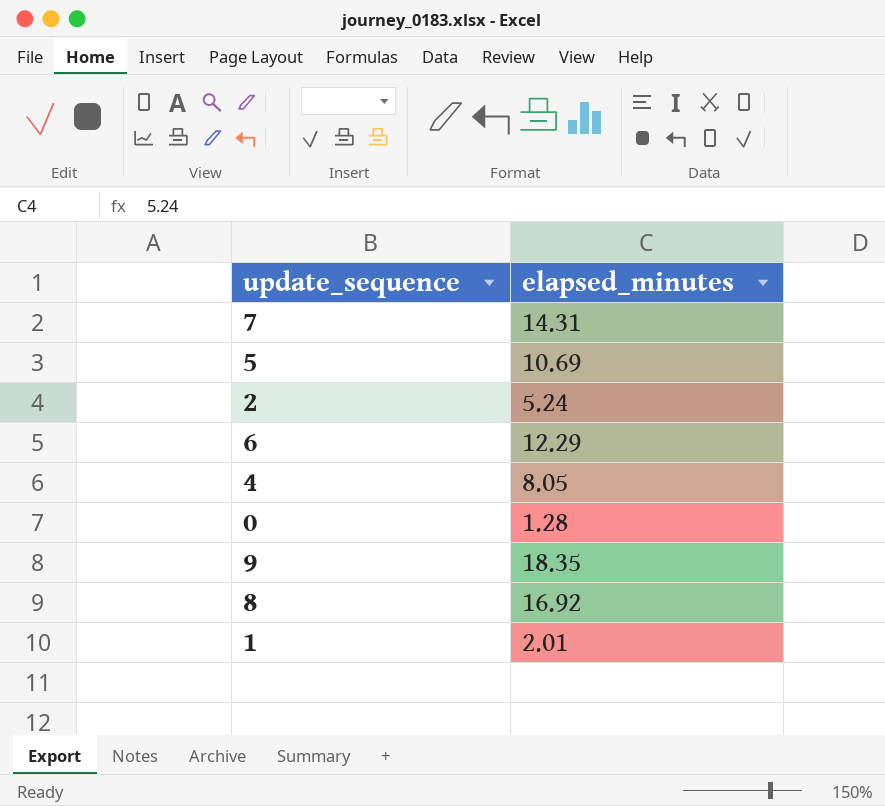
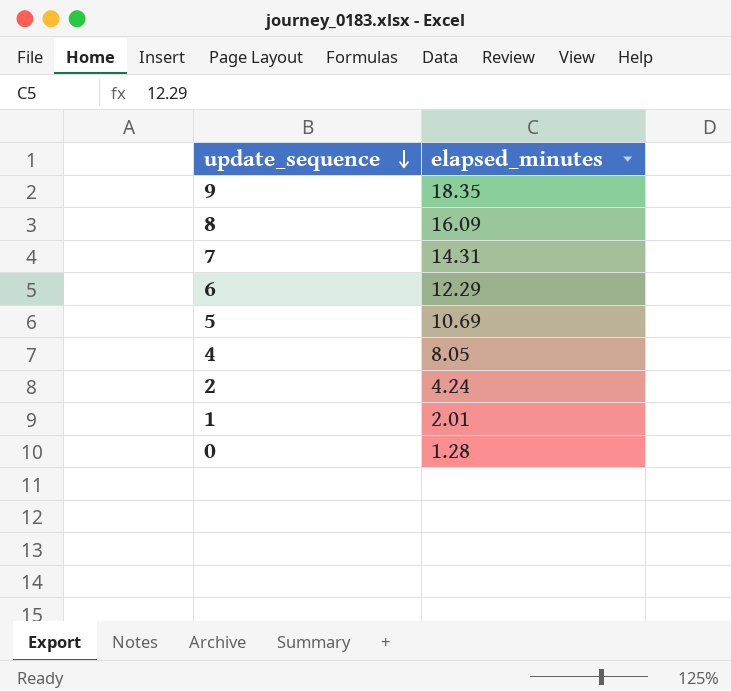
row order: none -> update_sequence descending
8 | elapsed_minutes: 16.92 -> 16.09
2 | elapsed_minutes: 5.24 -> 4.24

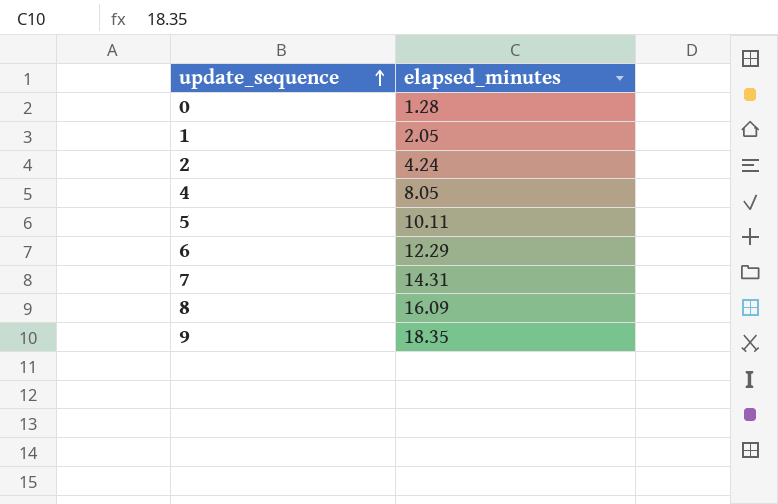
row order: update_sequence descending -> update_sequence ascending
1 | elapsed_minutes: 2.01 -> 2.05
5 | elapsed_minutes: 10.69 -> 10.11

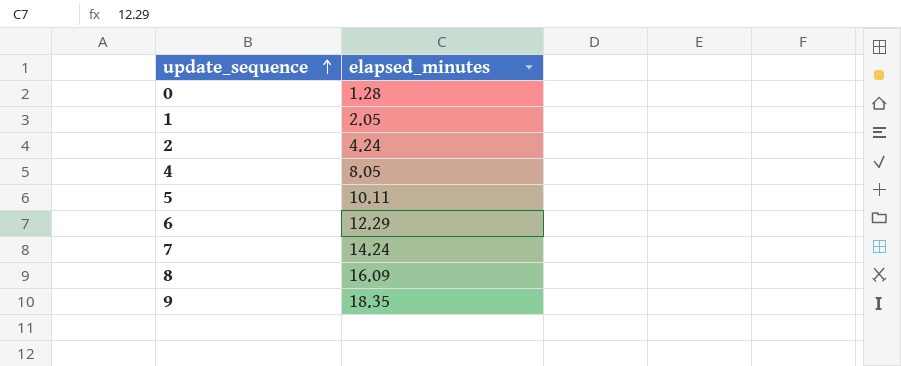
7 | elapsed_minutes: 14.31 -> 14.24

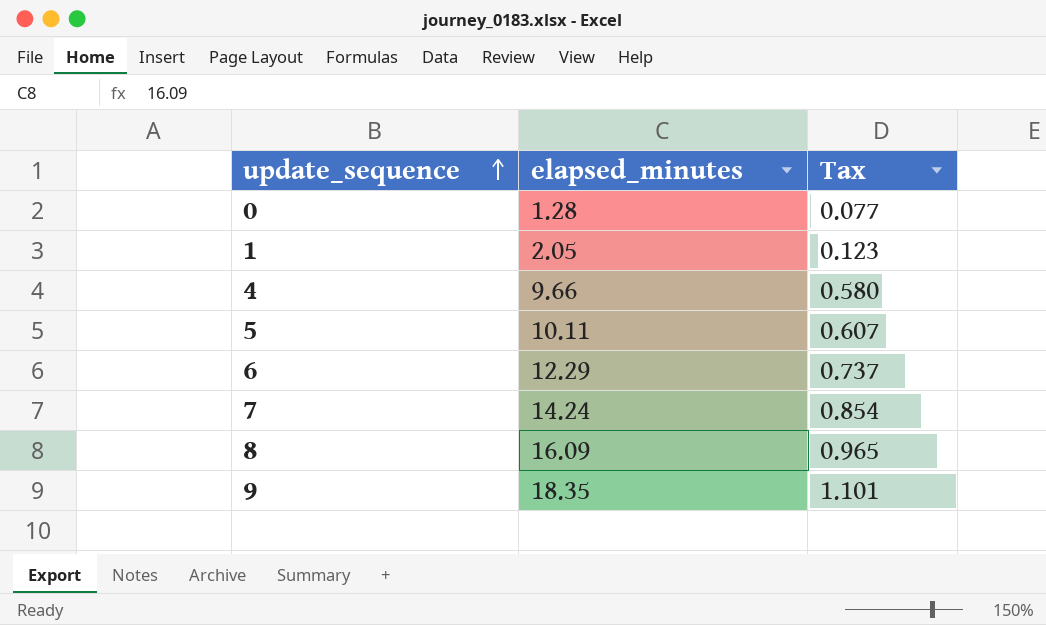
column Tax | formula: none -> [elapsed_minutes] * 0.06
row 2: 4.24 -> none
4 | elapsed_minutes: 8.05 -> 9.66

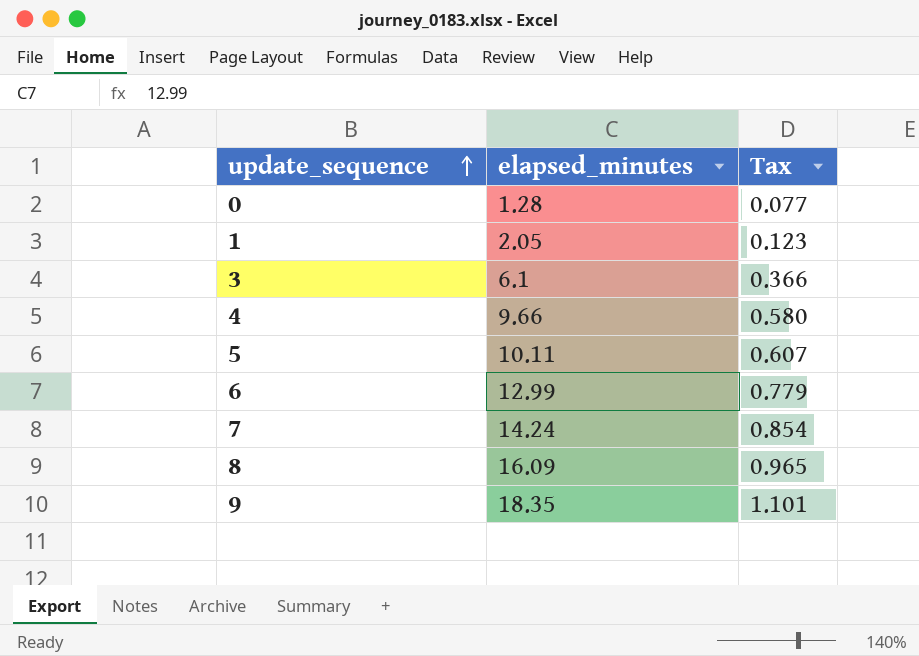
row 3: none -> 6.1 | 0.366
6 | elapsed_minutes: 12.29 -> 12.99
6 | Tax: 0.737 -> 0.779

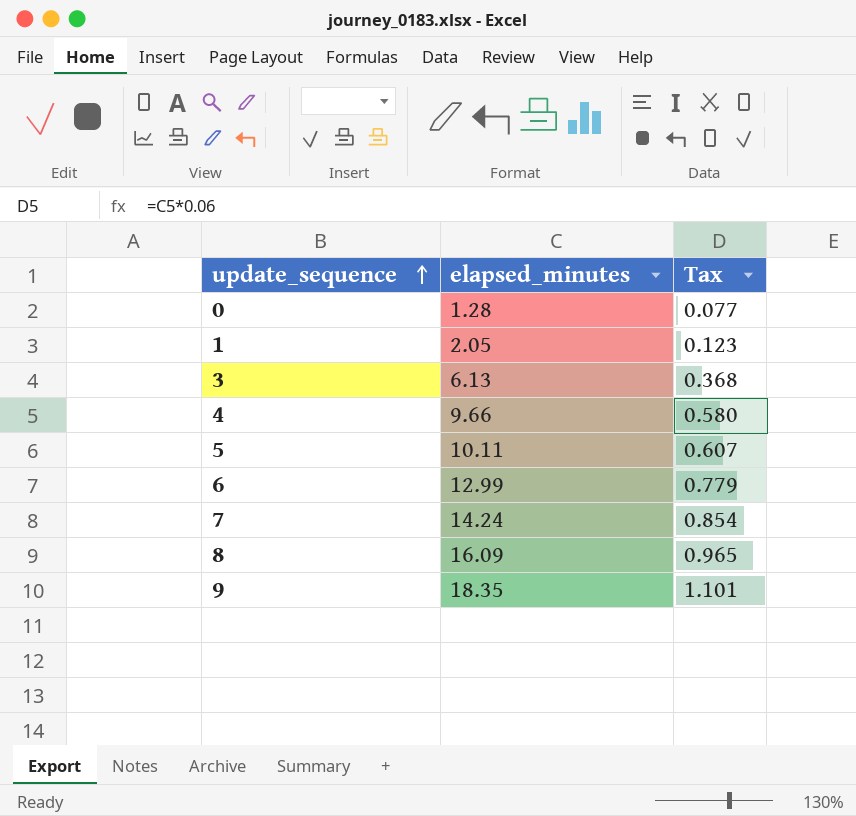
3 | elapsed_minutes: 6.1 -> 6.13
3 | Tax: 0.366 -> 0.368

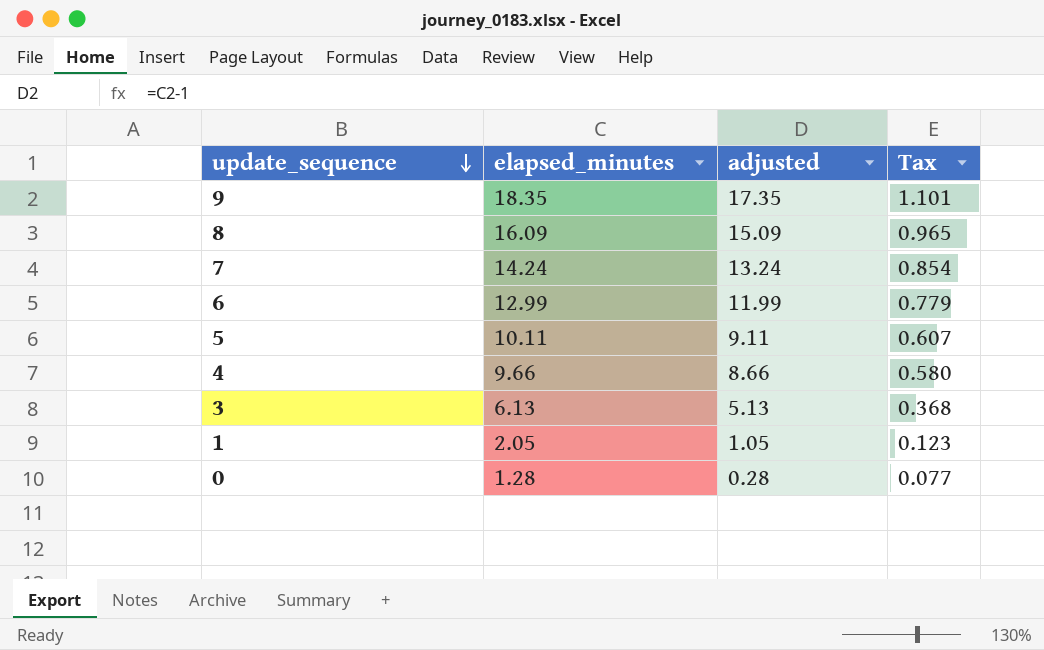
row order: update_sequence ascending -> update_sequence descending
column adjusted | formula: none -> [elapsed_minutes] - 1

